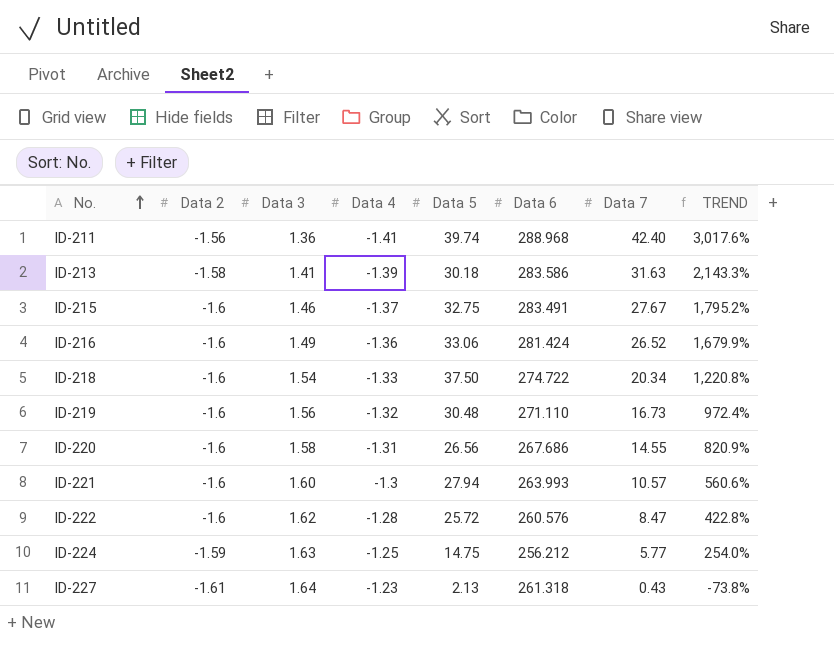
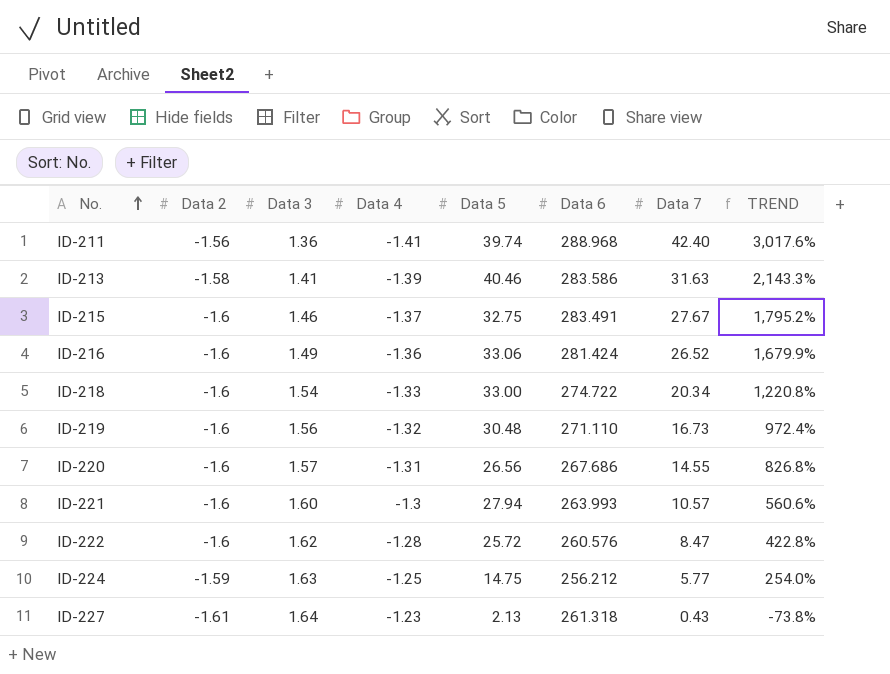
ID-213 | Data 5: 30.18 -> 40.46
ID-218 | Data 5: 37.50 -> 33.00
ID-220 | Data 3: 1.58 -> 1.57
ID-220 | TREND: 820.9% -> 826.8%

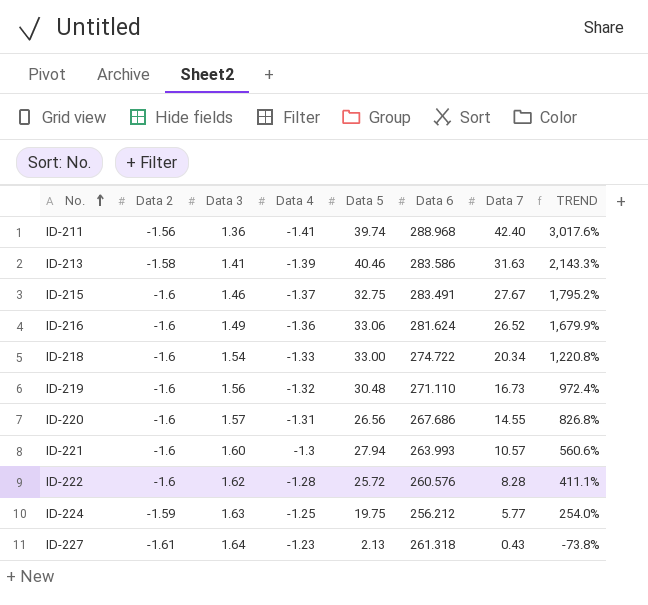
ID-216 | Data 6: 281.424 -> 281.624
ID-222 | Data 7: 8.47 -> 8.28
ID-222 | TREND: 422.8% -> 411.1%
ID-224 | Data 5: 14.75 -> 19.75

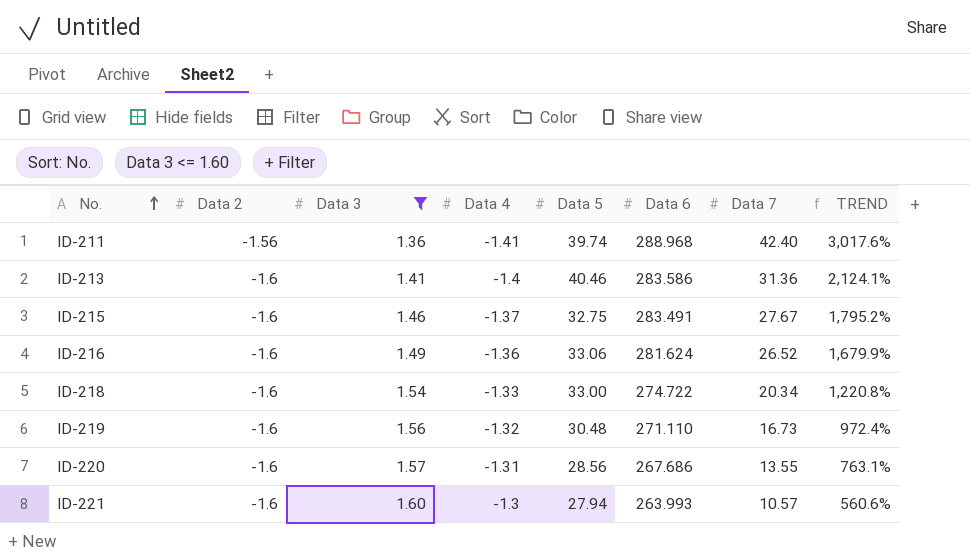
filter: none -> Data 3 <= 1.60
ID-213 | Data 2: -1.58 -> -1.6
ID-213 | Data 4: -1.39 -> -1.4
ID-213 | Data 7: 31.63 -> 31.36
ID-213 | TREND: 2,143.3% -> 2,124.1%
ID-220 | Data 5: 26.56 -> 28.56
ID-220 | Data 7: 14.55 -> 13.55
ID-220 | TREND: 826.8% -> 763.1%

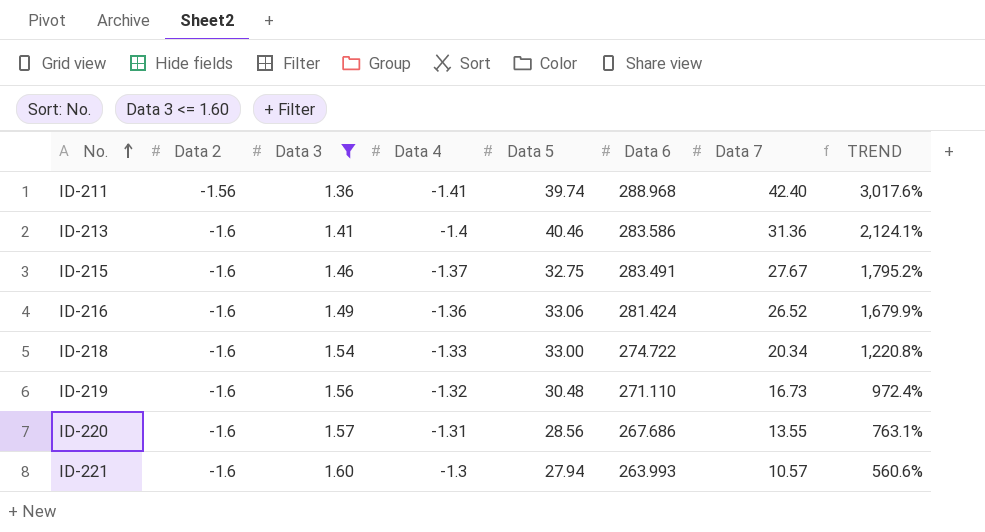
ID-216 | Data 6: 281.624 -> 281.424

